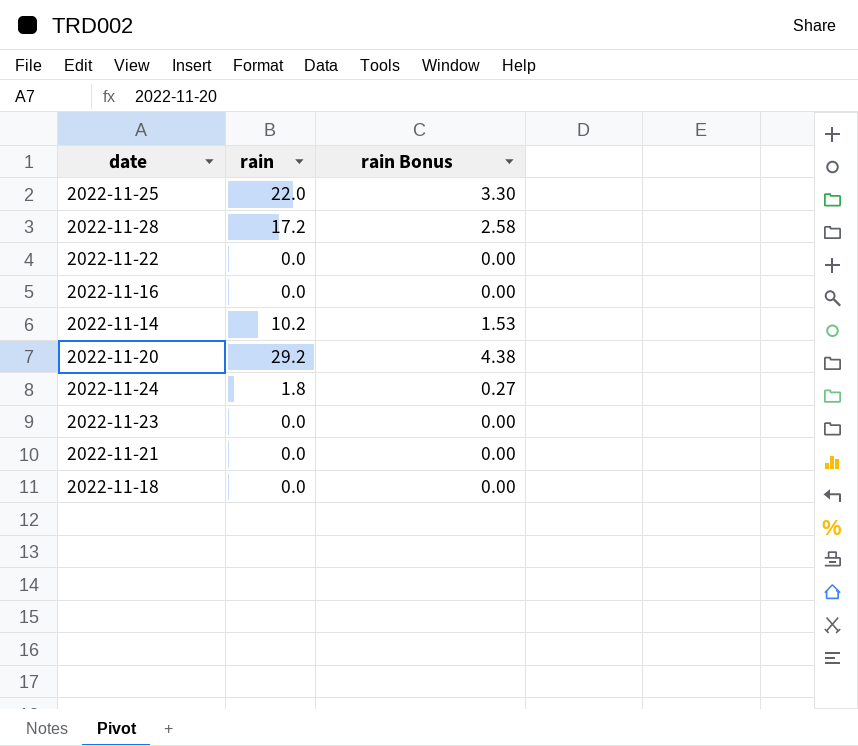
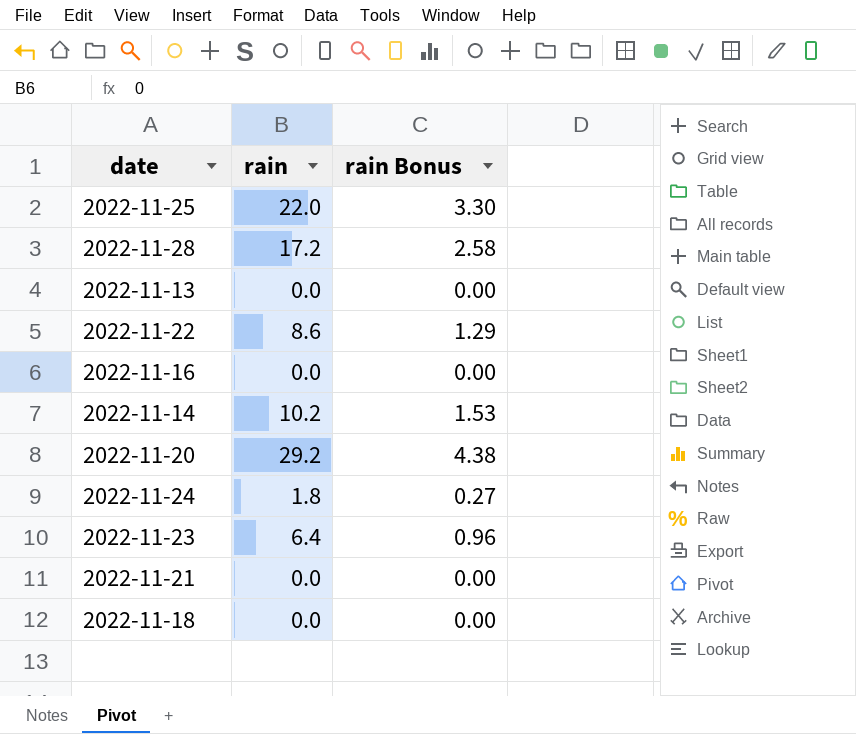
row 2022-11-13: none -> 0.0 | 0.00
2022-11-22 | rain: 0.0 -> 8.6
2022-11-22 | rain Bonus: 0.00 -> 1.29
2022-11-23 | rain: 0.0 -> 6.4
2022-11-23 | rain Bonus: 0.00 -> 0.96

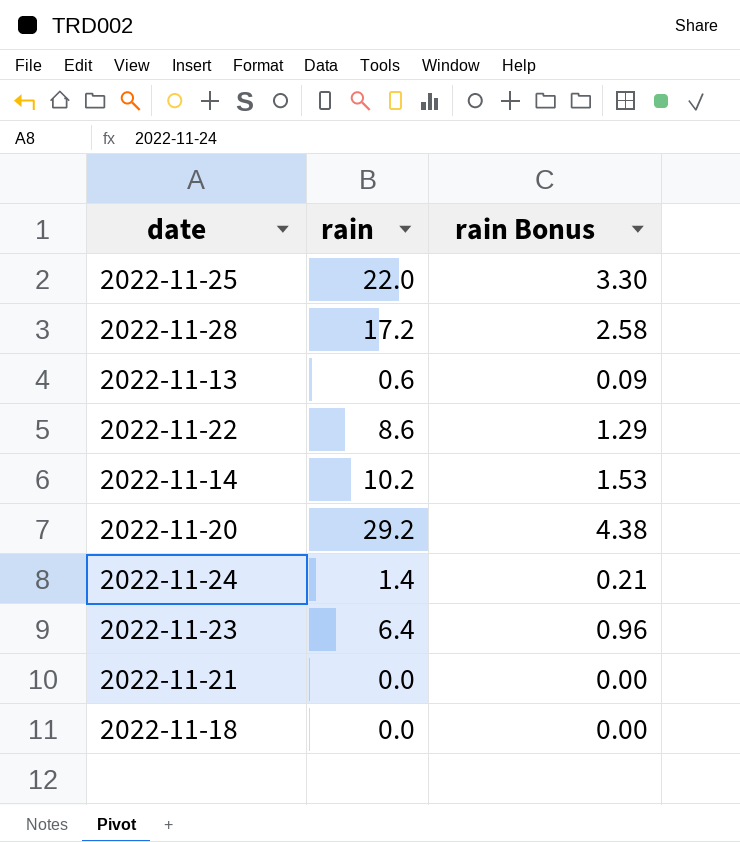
row 2022-11-16: 0.0 | 0.00 -> none
2022-11-13 | rain: 0.0 -> 0.6
2022-11-13 | rain Bonus: 0.00 -> 0.09
2022-11-24 | rain: 1.8 -> 1.4
2022-11-24 | rain Bonus: 0.27 -> 0.21

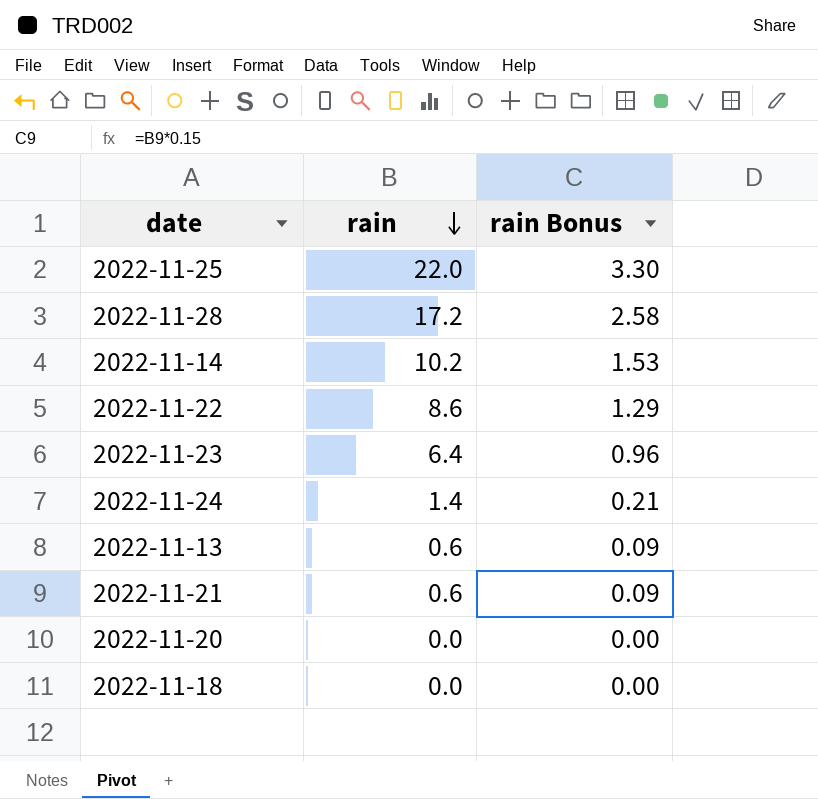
row order: none -> rain descending
2022-11-21 | rain: 0.0 -> 0.6
2022-11-21 | rain Bonus: 0.00 -> 0.09
2022-11-20 | rain: 29.2 -> 0.0
2022-11-20 | rain Bonus: 4.38 -> 0.00

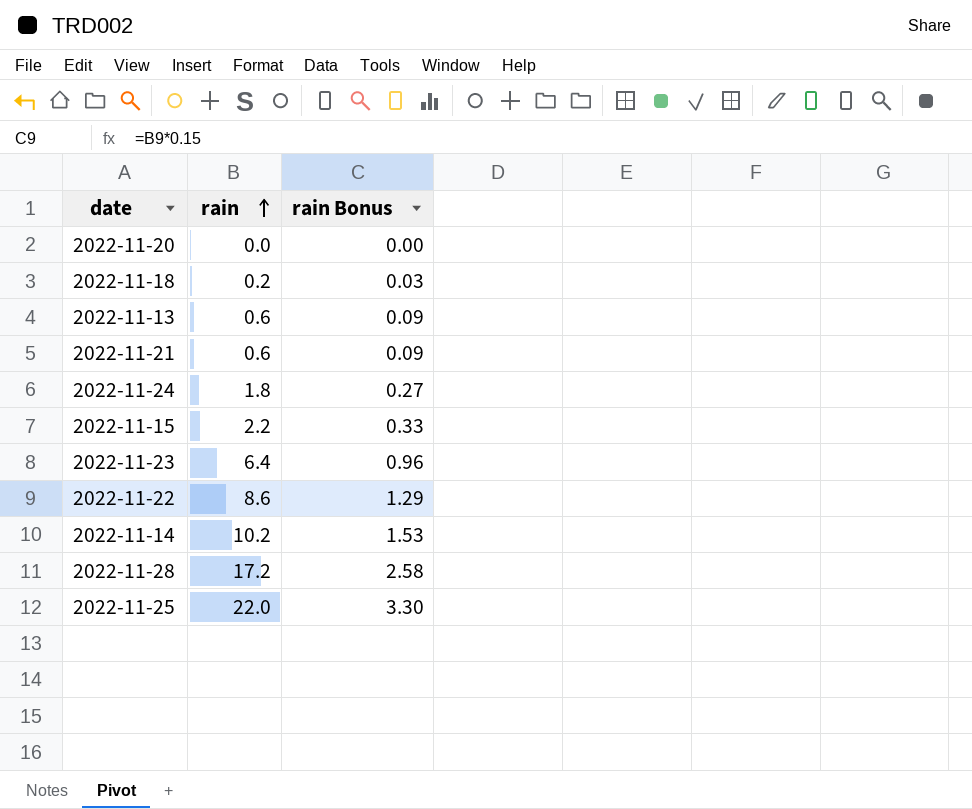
row order: rain descending -> rain ascending
2022-11-18 | rain: 0.0 -> 0.2
2022-11-18 | rain Bonus: 0.00 -> 0.03
2022-11-24 | rain: 1.4 -> 1.8
2022-11-24 | rain Bonus: 0.21 -> 0.27
row 2022-11-15: none -> 2.2 | 0.33

